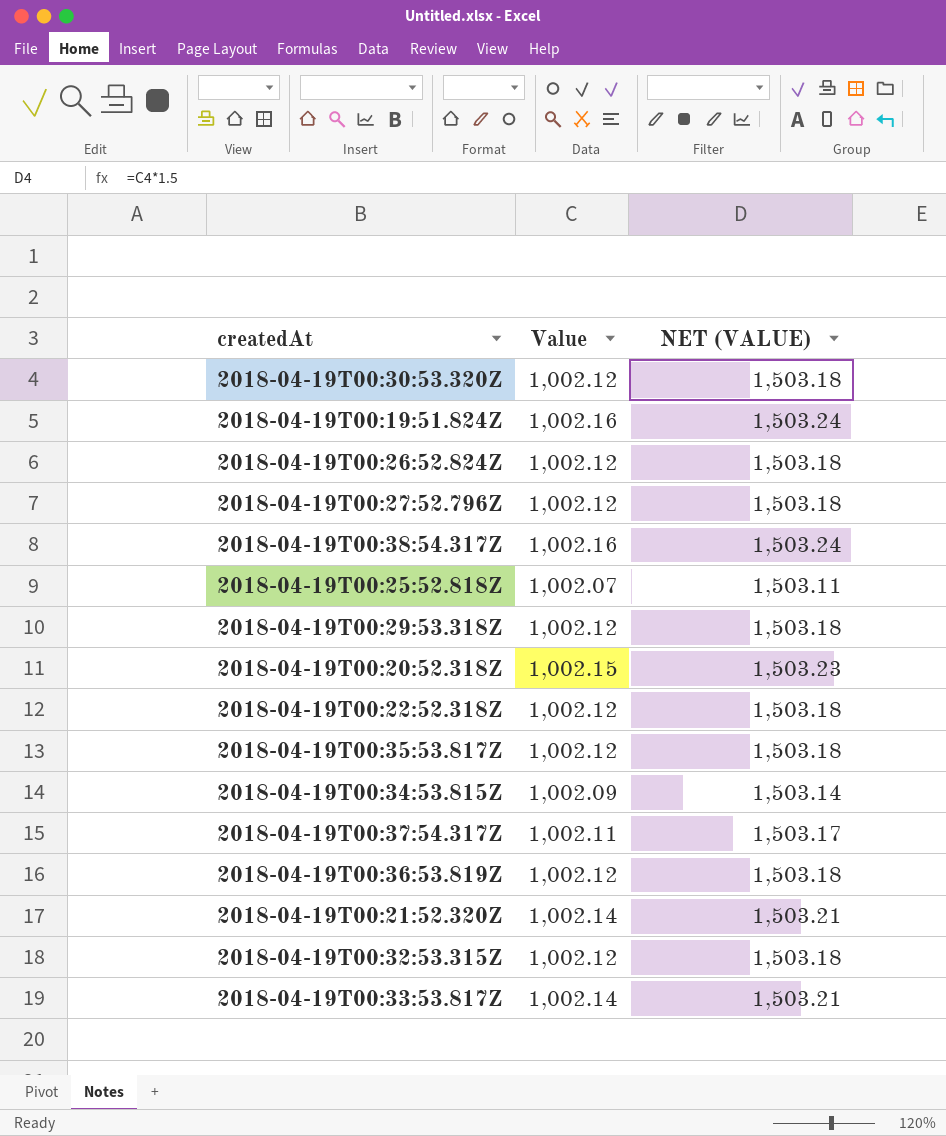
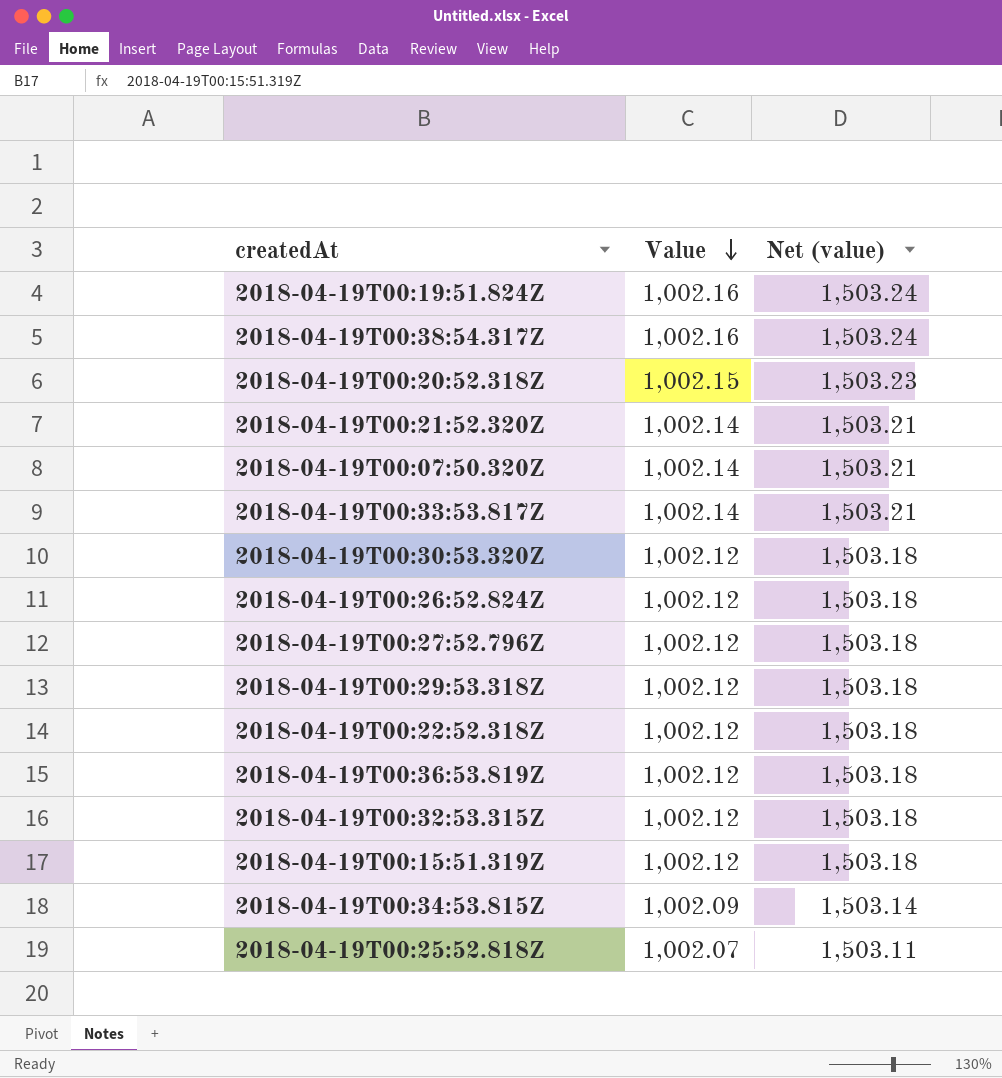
row order: none -> Value descending
column name: NET (VALUE) -> Net (value)
row 2018-04-19T00:35:53.817Z: 1,002.12 | 1,503.18 -> none
row 2018-04-19T00:37:54.317Z: 1,002.11 | 1,503.17 -> none
row 2018-04-19T00:07:50.320Z: none -> 1,002.14 | 1,503.21
row 2018-04-19T00:15:51.319Z: none -> 1,002.12 | 1,503.18

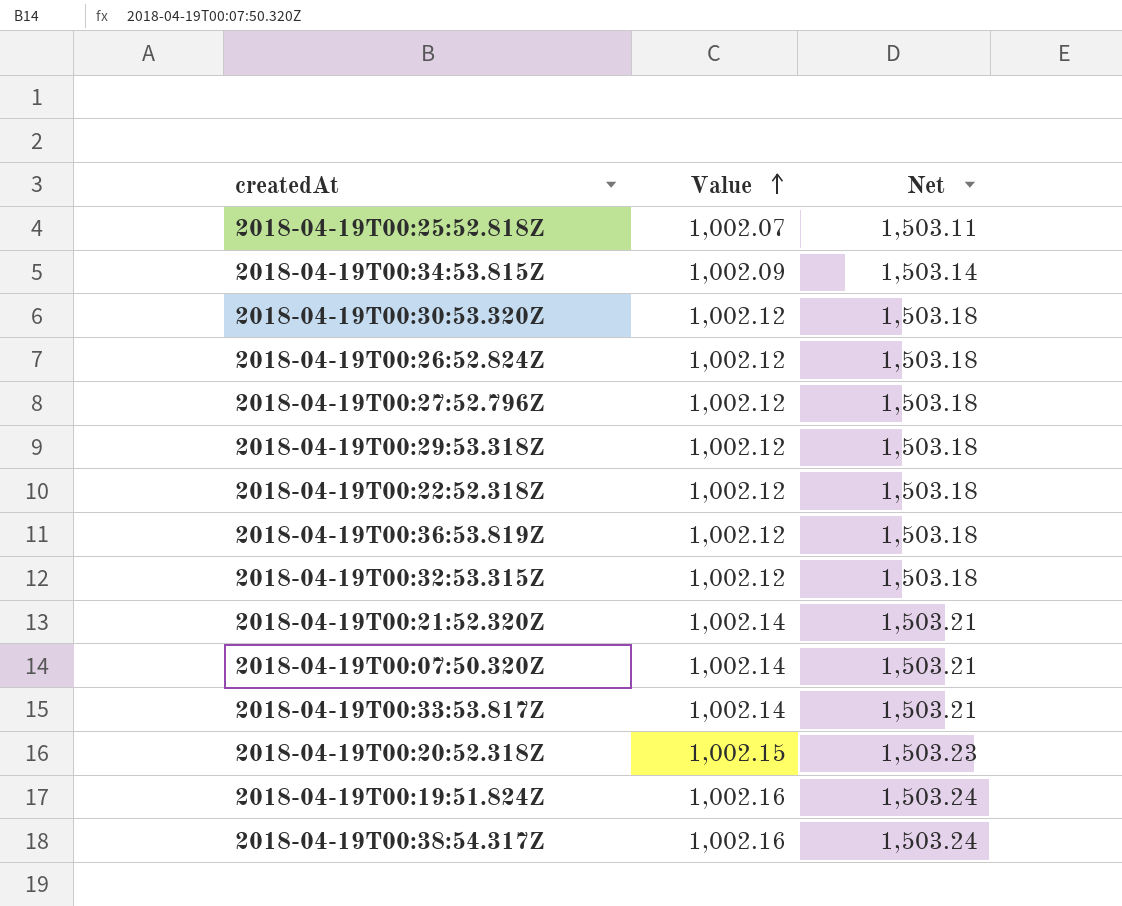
row order: Value descending -> Value ascending
column name: Net (value) -> Net
row 2018-04-19T00:15:51.319Z: 1,002.12 | 1,503.18 -> none

